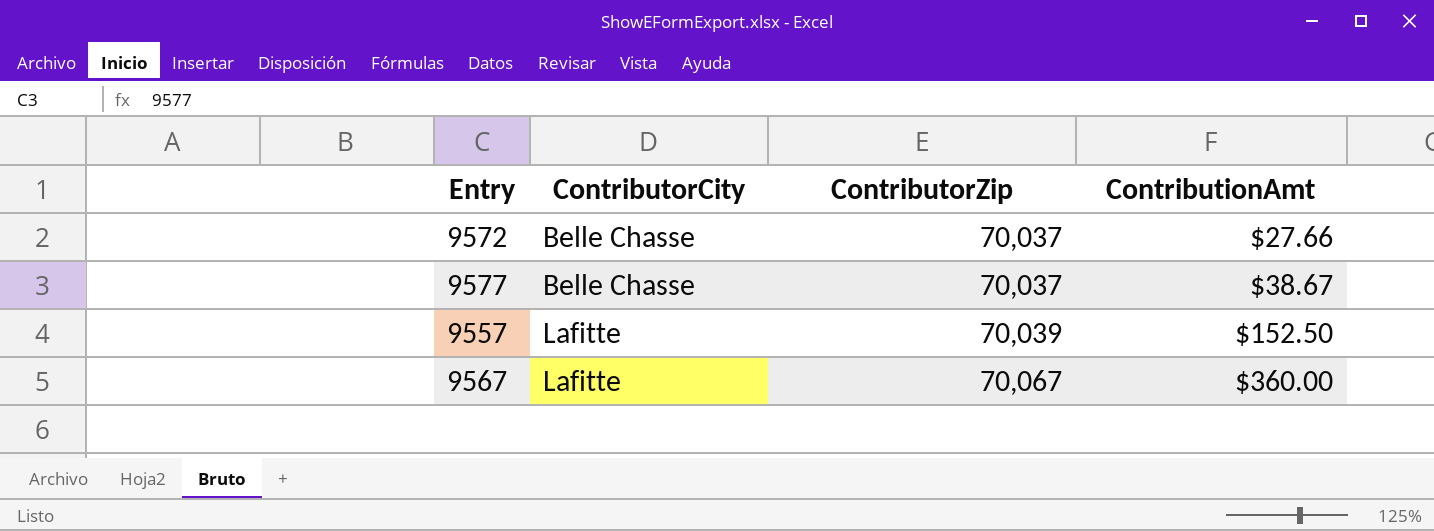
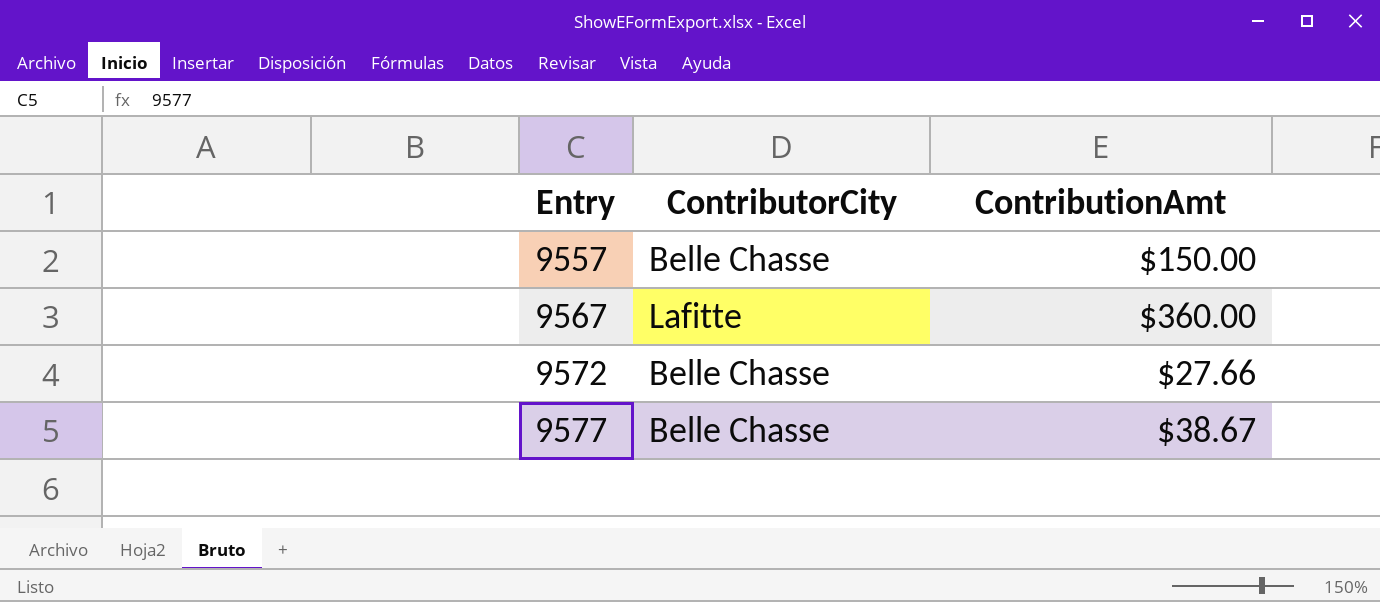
row order: ContributorCity ascending -> Entry ascending
column ContributorZip | position: 3 -> none
9557 | ContributorCity: Lafitte -> Belle Chasse
9557 | ContributionAmt: $152.50 -> $150.00

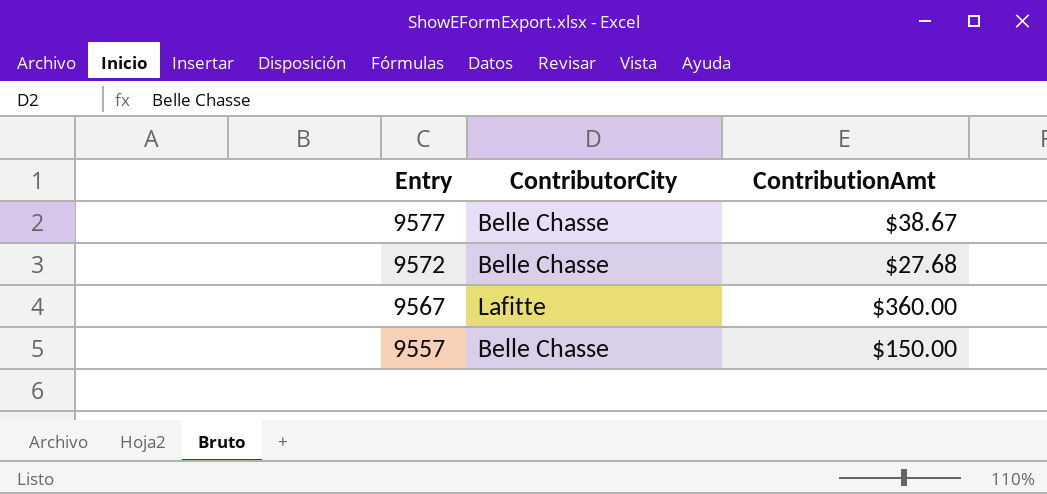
row order: Entry ascending -> Entry descending
9572 | ContributionAmt: $27.66 -> $27.68

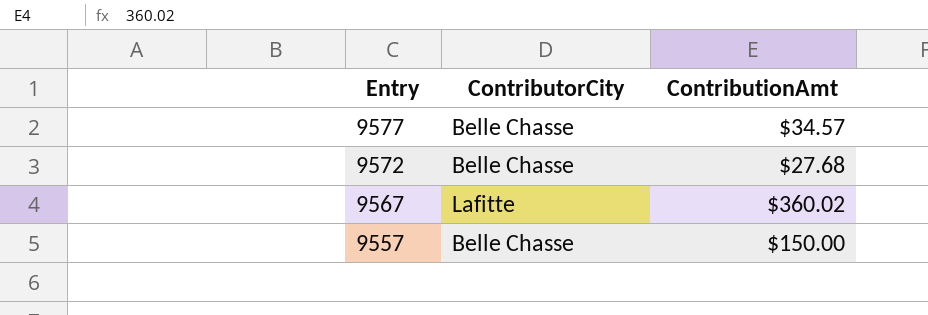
9577 | ContributionAmt: $38.67 -> $34.57
9567 | ContributionAmt: $360.00 -> $360.02

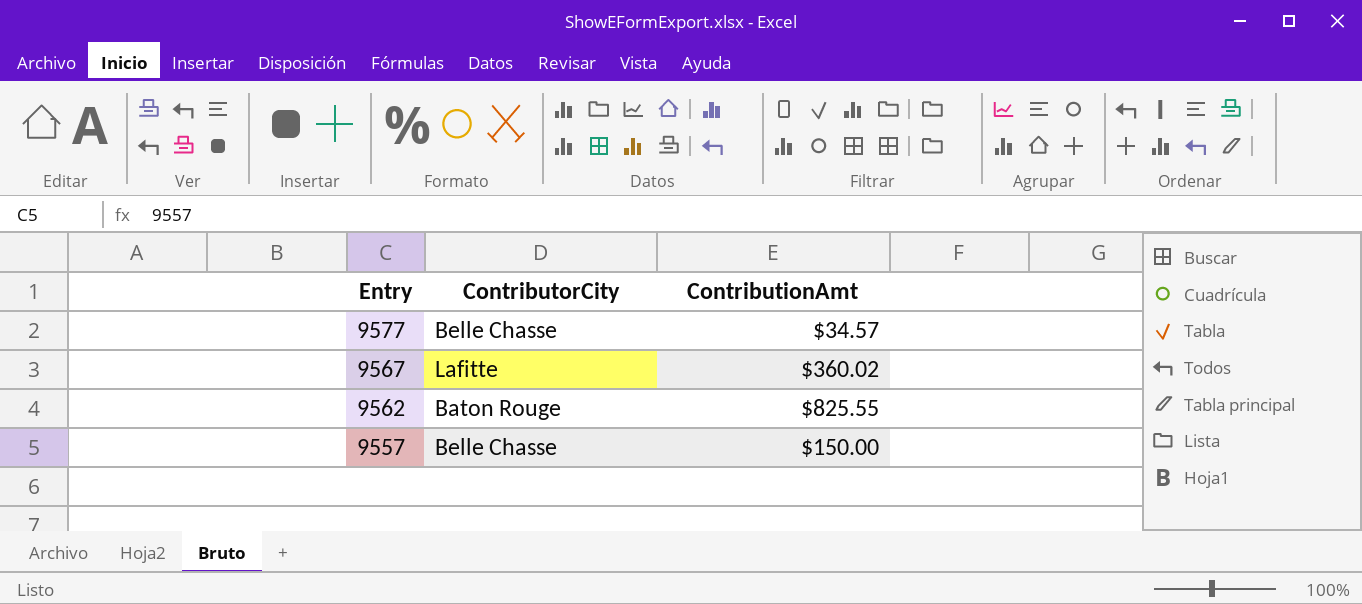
row 9572: Belle Chasse | $27.68 -> none
row 9562: none -> Baton Rouge | $825.55

